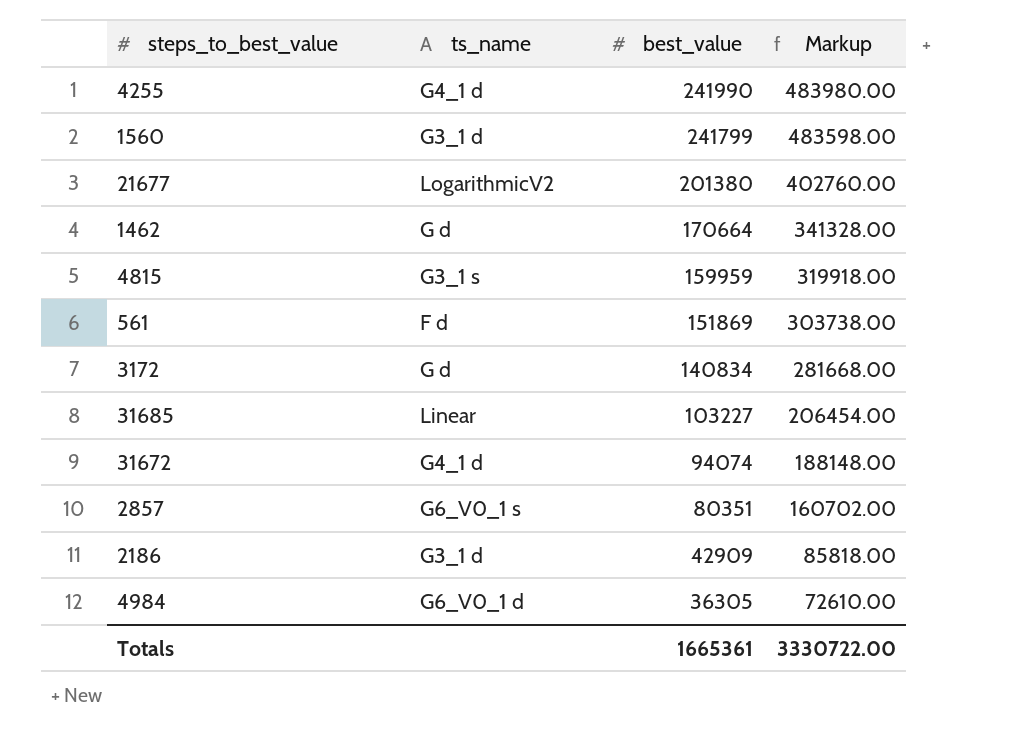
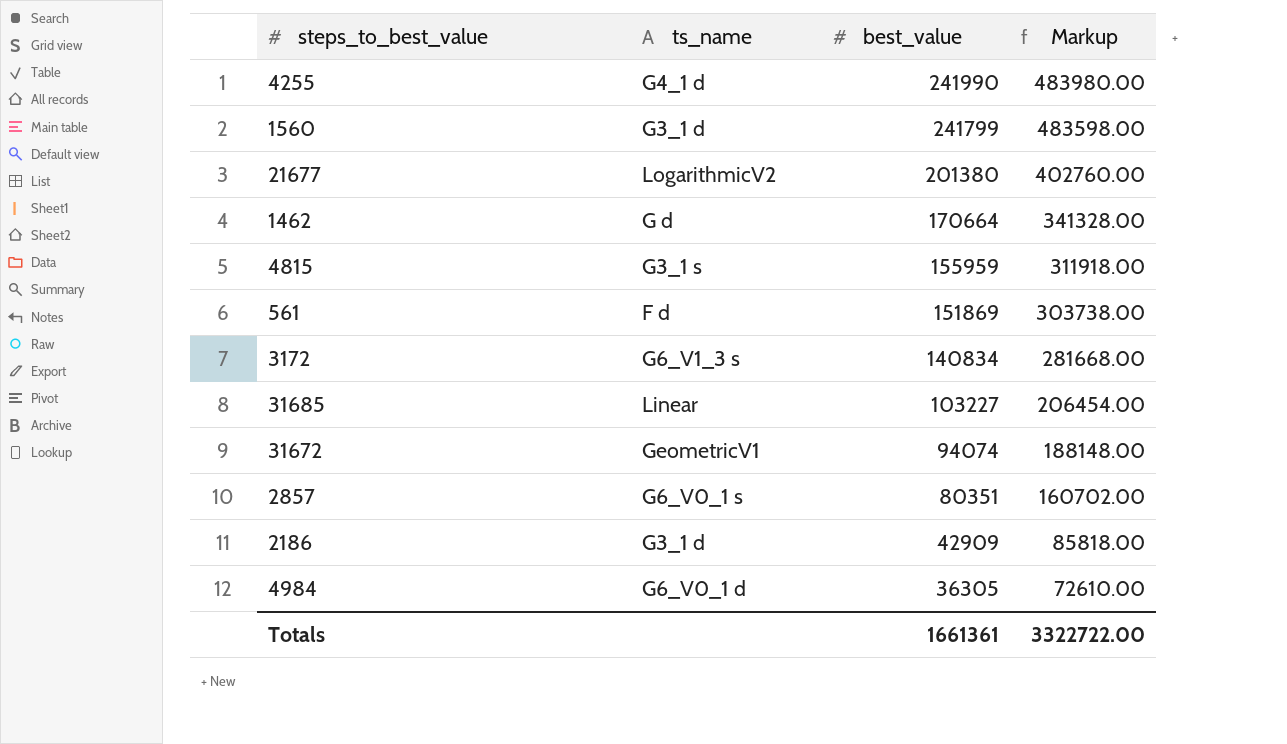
4815 | best_value: 159959 -> 155959
4815 | Markup: 319918.00 -> 311918.00
3172 | ts_name: G d -> G6_V1_3 s
31672 | ts_name: G4_1 d -> GeometricV1
Totals | best_value: 1665361 -> 1661361
Totals | Markup: 3330722.00 -> 3322722.00

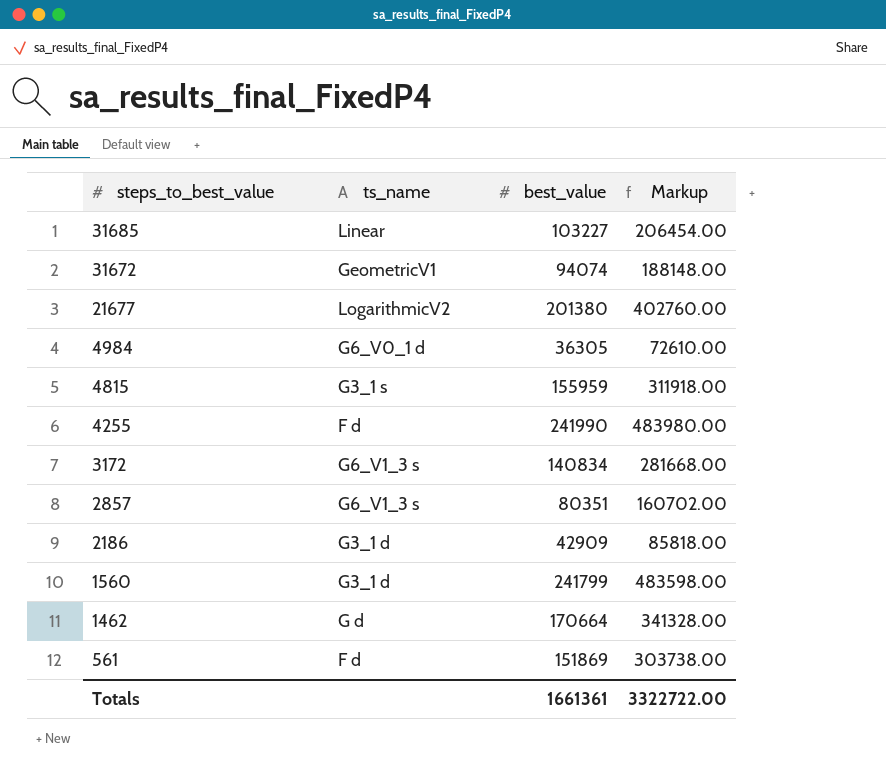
row order: best_value descending -> steps_to_best_value descending
4255 | ts_name: G4_1 d -> F d
2857 | ts_name: G6_V0_1 s -> G6_V1_3 s

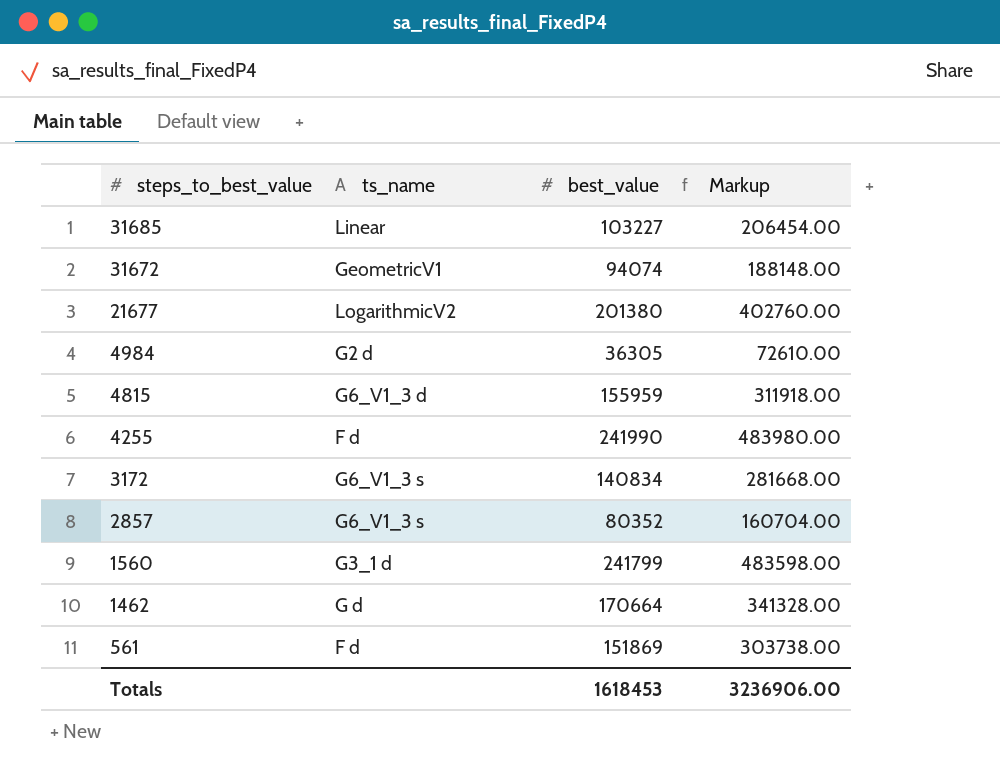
row 2186: G3_1 d | 42909 | 85818.00 -> none
4984 | ts_name: G6_V0_1 d -> G2 d
4815 | ts_name: G3_1 s -> G6_V1_3 d
2857 | best_value: 80351 -> 80352
2857 | Markup: 160702.00 -> 160704.00
Totals | best_value: 1661361 -> 1618453
Totals | Markup: 3322722.00 -> 3236906.00

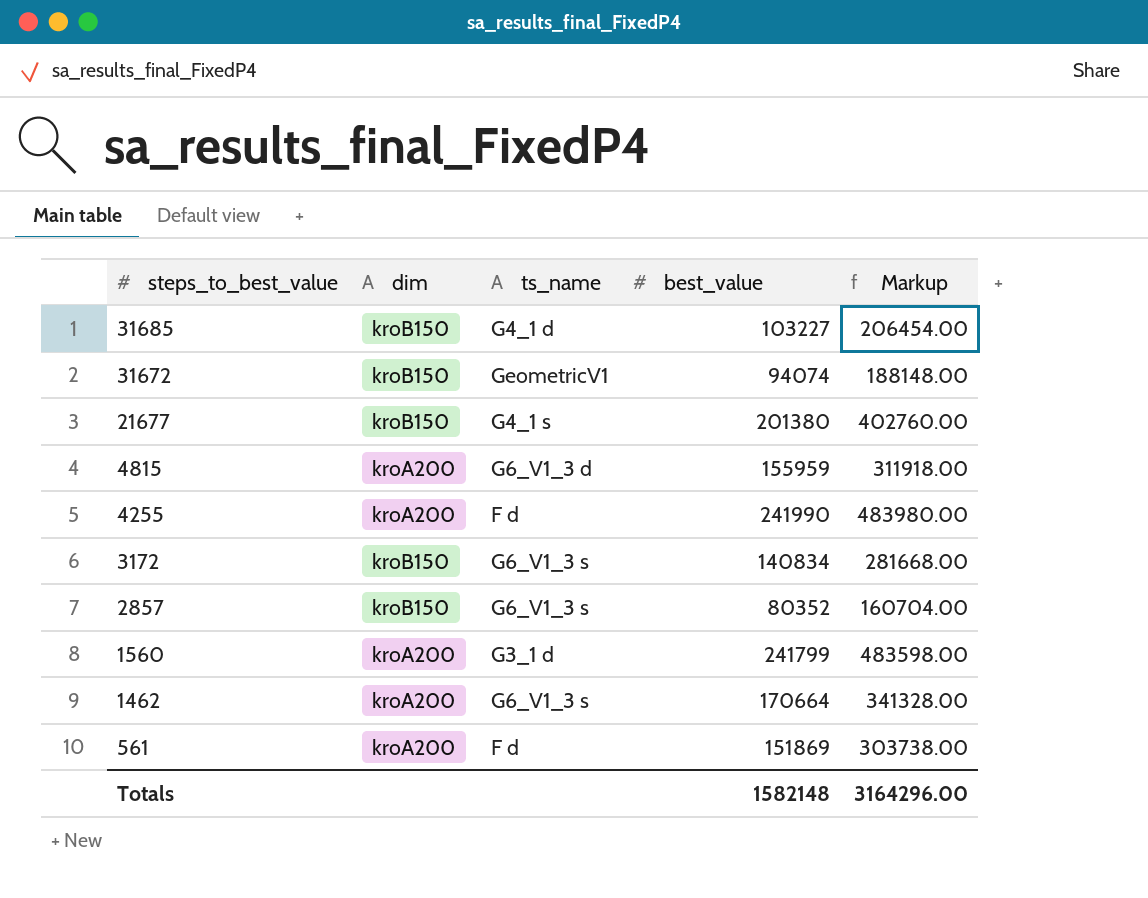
column dim | position: none -> 2
row 4984: G2 d | 36305 | 72610.00 -> none
31685 | ts_name: Linear -> G4_1 d
21677 | ts_name: LogarithmicV2 -> G4_1 s
1462 | ts_name: G d -> G6_V1_3 s
Totals | best_value: 1618453 -> 1582148
Totals | Markup: 3236906.00 -> 3164296.00

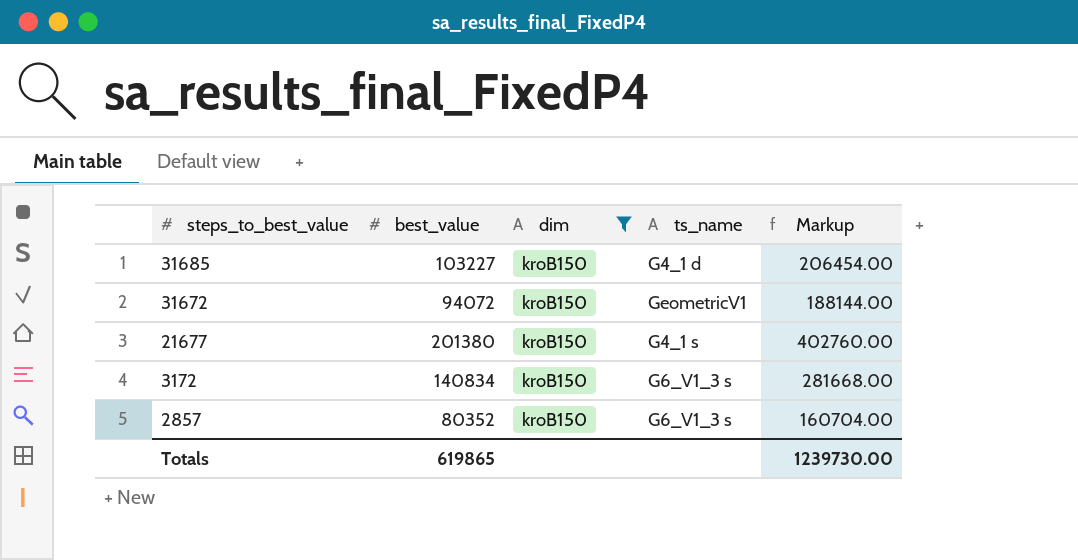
filter: none -> dim = kroB150
column best_value | position: 4 -> 2
31672 | best_value: 94074 -> 94072
31672 | Markup: 188148.00 -> 188144.00
Totals | best_value: 1582148 -> 619865
Totals | Markup: 3164296.00 -> 1239730.00

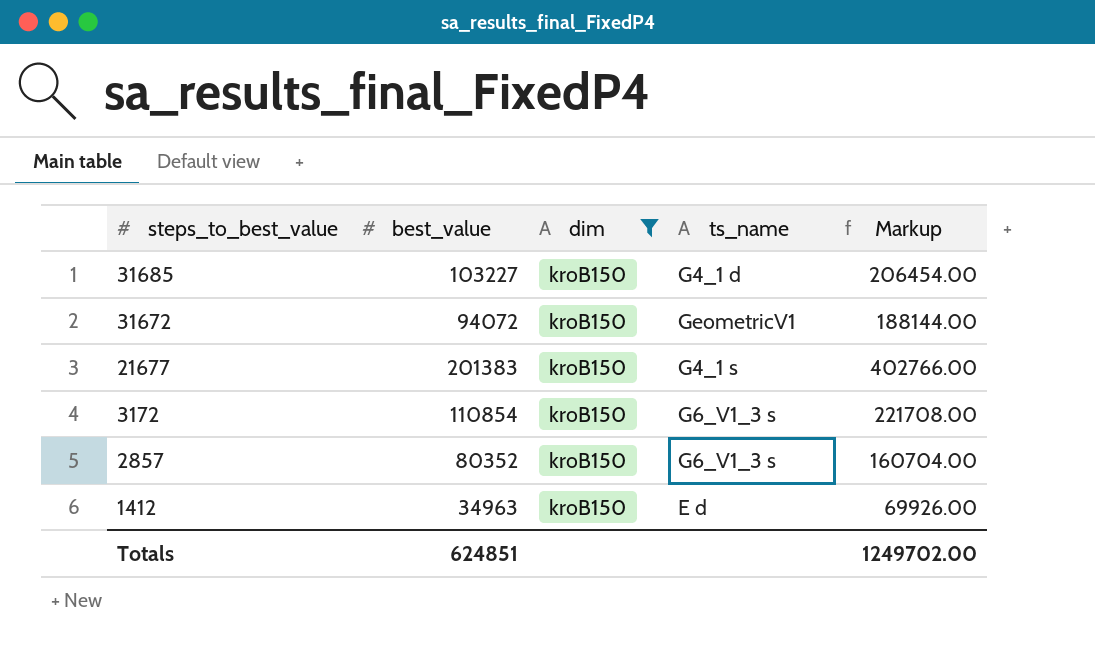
21677 | best_value: 201380 -> 201383
21677 | Markup: 402760.00 -> 402766.00
3172 | best_value: 140834 -> 110854
3172 | Markup: 281668.00 -> 221708.00
row 1412: none -> 34963 | kroB150 | E d | 69926.00
Totals | best_value: 619865 -> 624851
Totals | Markup: 1239730.00 -> 1249702.00

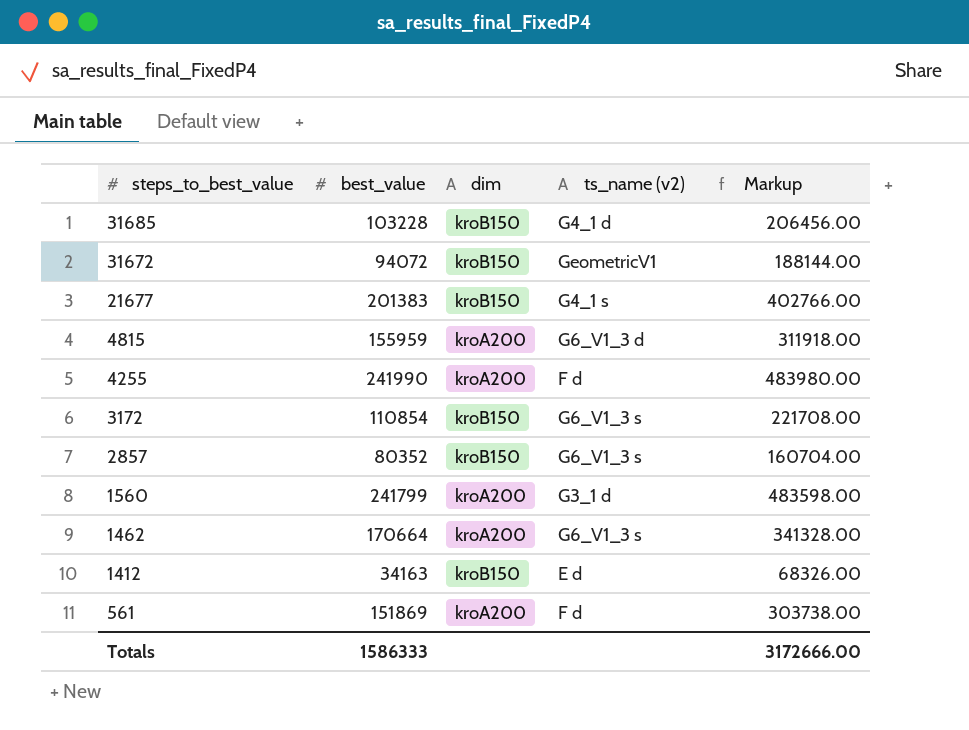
filter: dim = kroB150 -> none
column name: ts_name -> ts_name (v2)
31685 | best_value: 103227 -> 103228
31685 | Markup: 206454.00 -> 206456.00
1412 | best_value: 34963 -> 34163
1412 | Markup: 69926.00 -> 68326.00
Totals | best_value: 624851 -> 1586333
Totals | Markup: 1249702.00 -> 3172666.00

